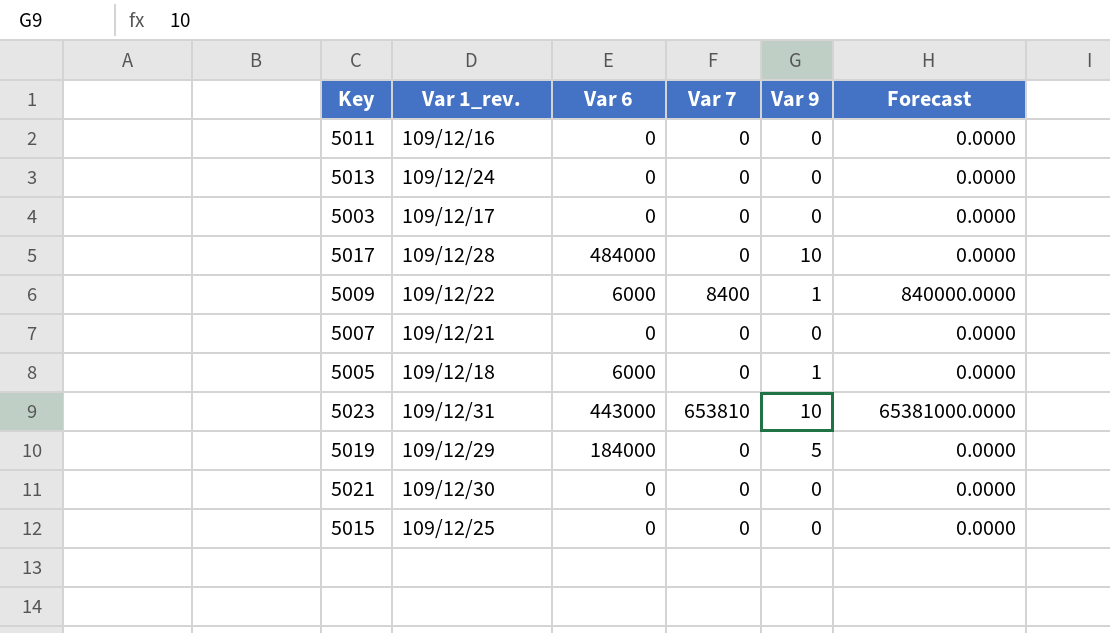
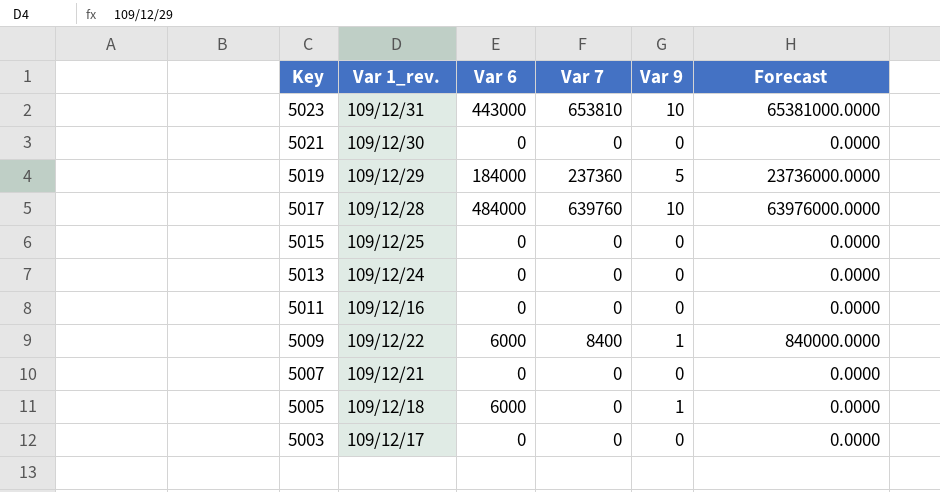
row order: none -> Key descending
5019 | Var 7: 0 -> 237360
5019 | Forecast: 0.0000 -> 23736000.0000
5017 | Var 7: 0 -> 639760
5017 | Forecast: 0.0000 -> 63976000.0000

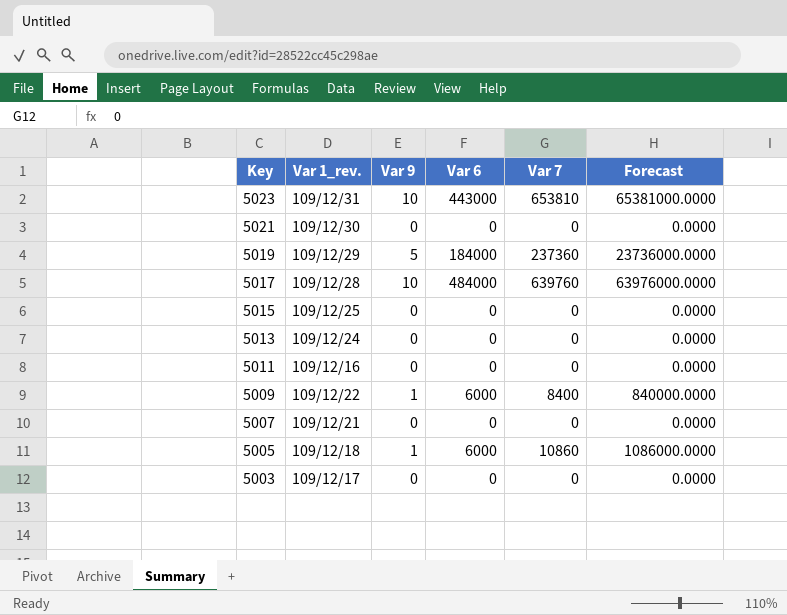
column Var 9 | position: 5 -> 3
5005 | Var 7: 0 -> 10860
5005 | Forecast: 0.0000 -> 1086000.0000

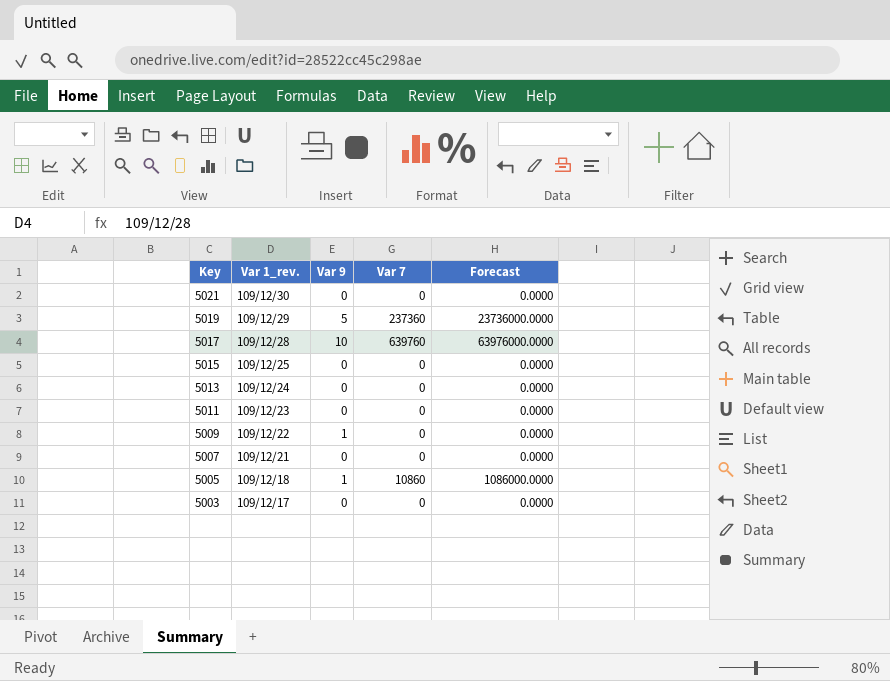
column Var 6 | position: 4 -> none
row 5023: 109/12/31 | 10 | 443000 | 653810 | 65381000.0000 -> none
5011 | Var 1_rev.: 109/12/16 -> 109/12/23
5009 | Var 7: 8400 -> 0
5009 | Forecast: 840000.0000 -> 0.0000

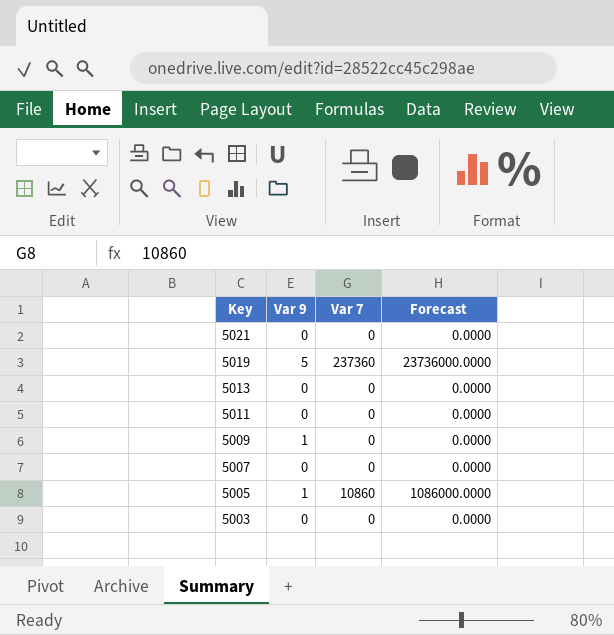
column Var 1_rev. | position: 2 -> none
row 5017: 109/12/28 | 10 | 639760 | 63976000.0000 -> none
row 5015: 109/12/25 | 0 | 0 | 0.0000 -> none

